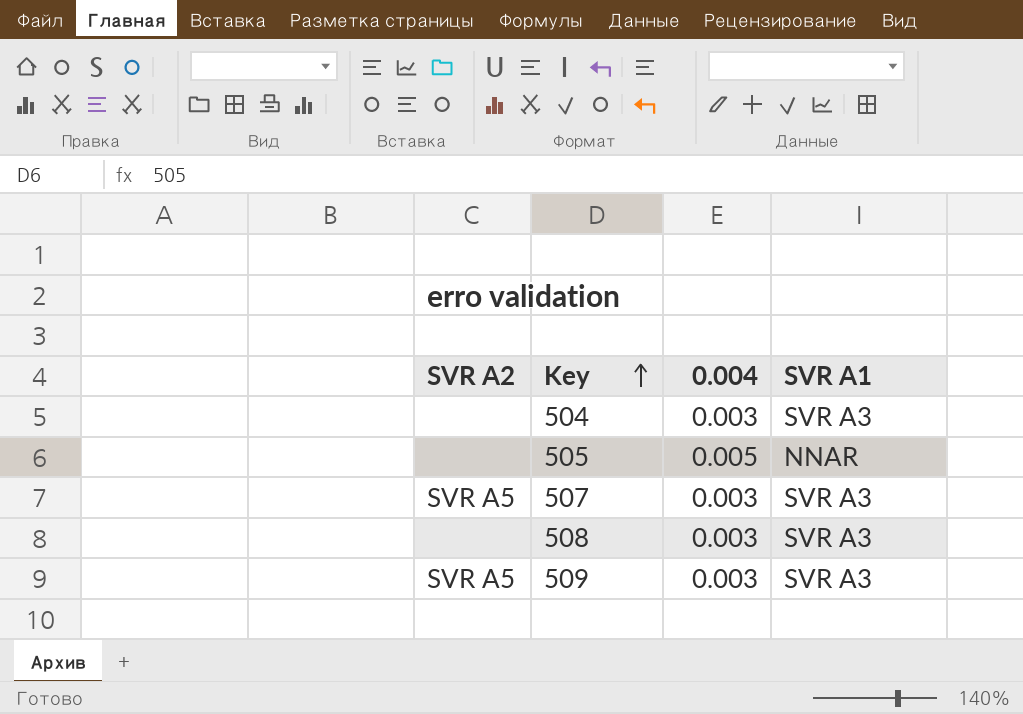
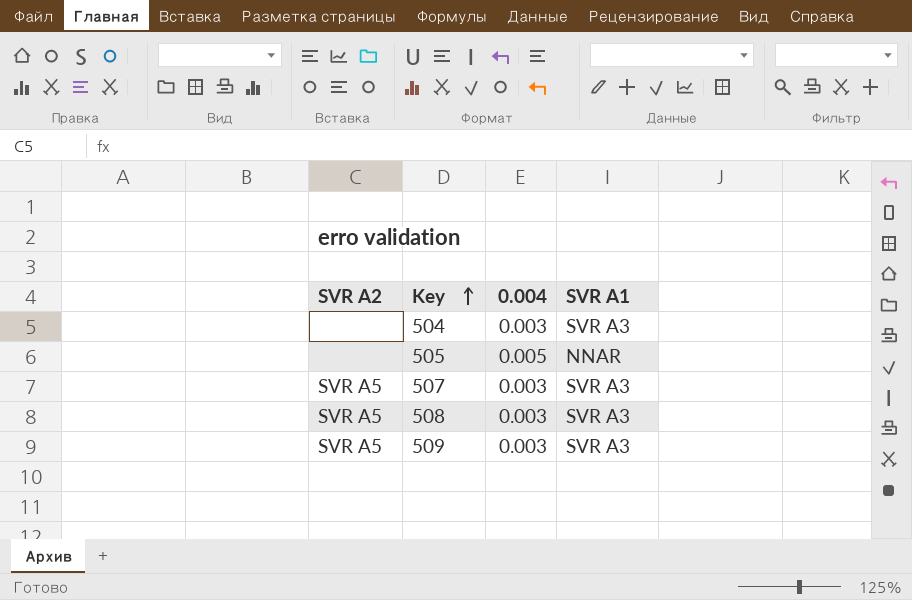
508 | SVR A2: none -> SVR A5

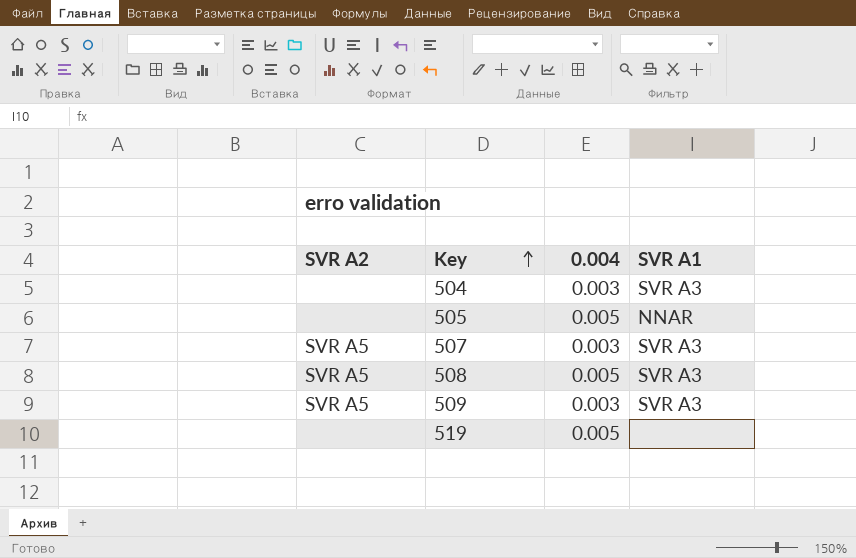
508 | 0.004: 0.003 -> 0.005
row 519: none -> none | 0.005 | none

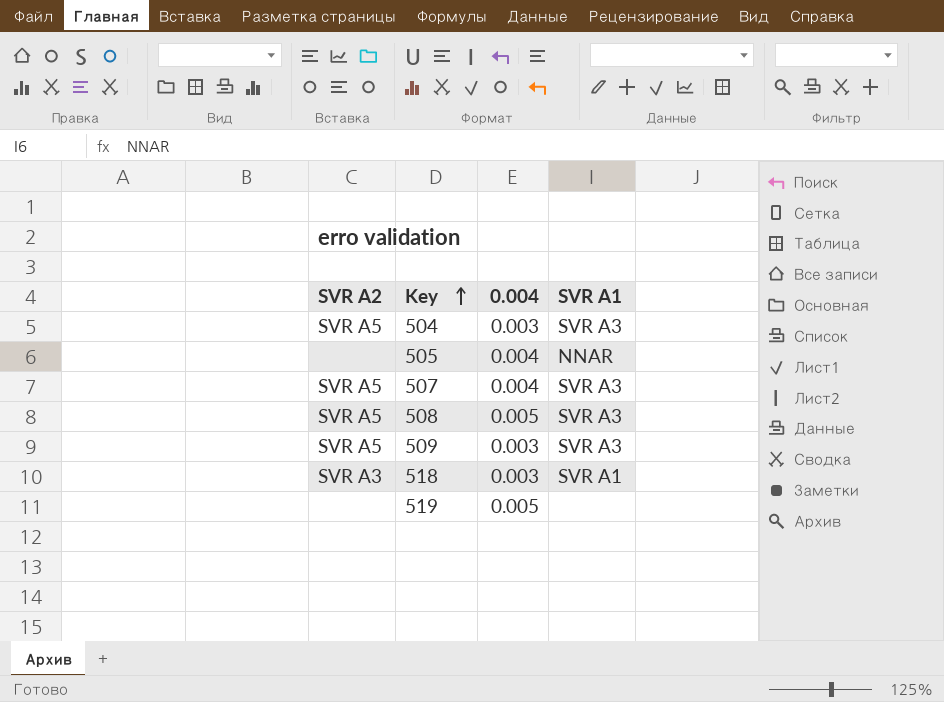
504 | SVR A2: none -> SVR A5
505 | 0.004: 0.005 -> 0.004
507 | 0.004: 0.003 -> 0.004
row 518: none -> SVR A3 | 0.003 | SVR A1

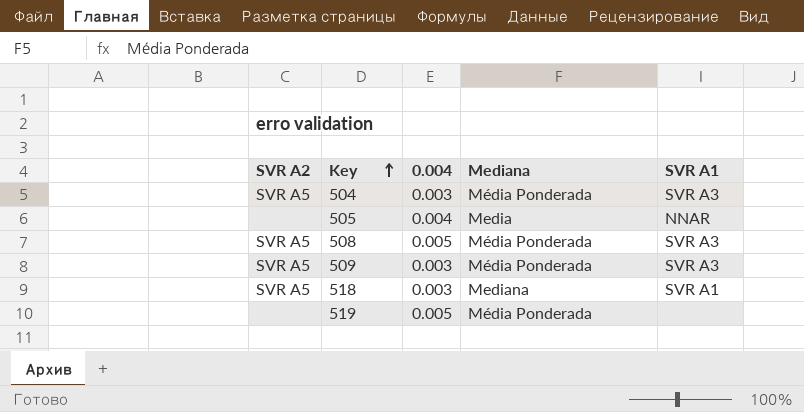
column Mediana | position: none -> 4
row 507: SVR A5 | 0.004 | SVR A3 -> none
518 | SVR A2: SVR A3 -> SVR A5

